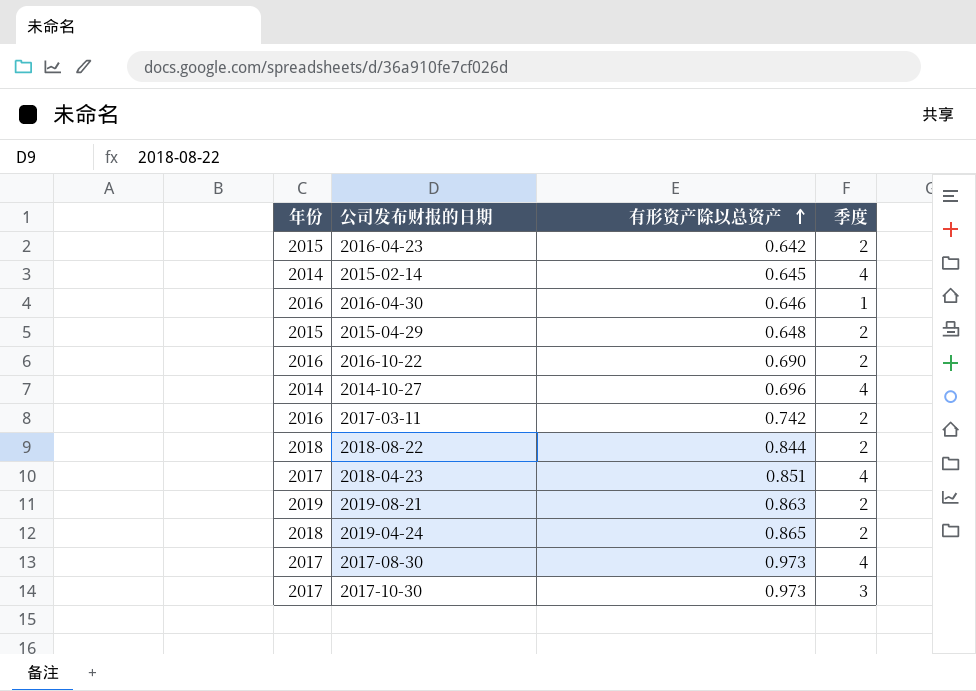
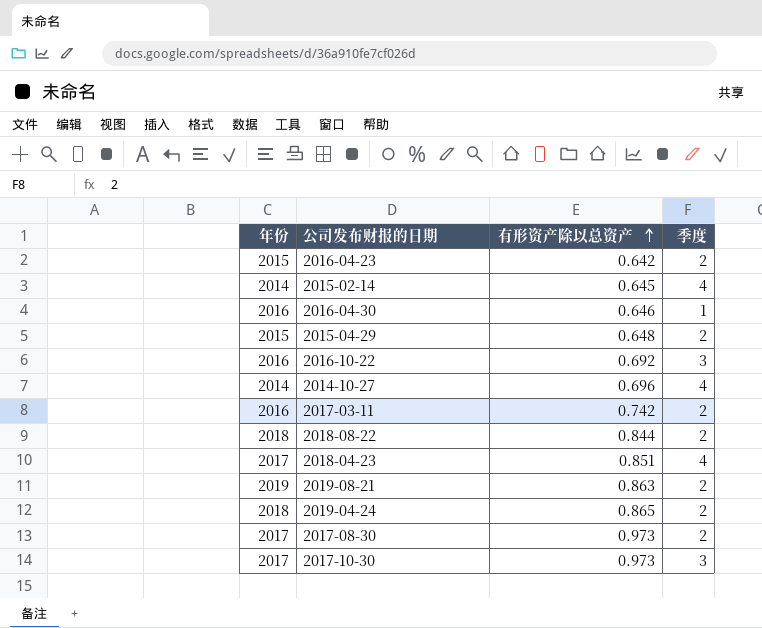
2016-10-22 | 有形资产除以总资产: 0.690 -> 0.692
2016-10-22 | 季度: 2 -> 3
2017-08-30 | 季度: 4 -> 2

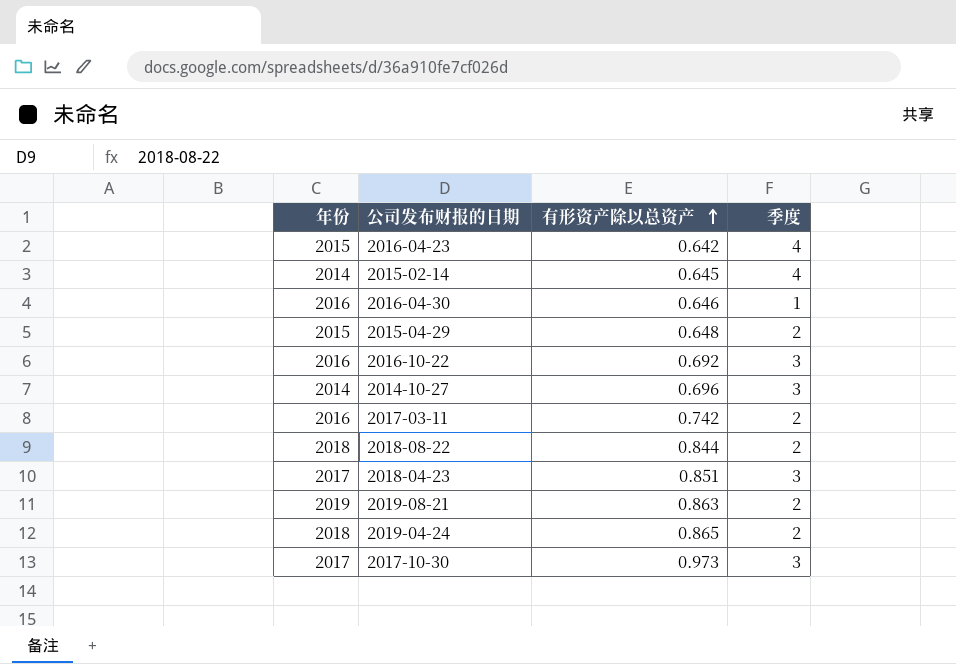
row 2017-08-30: 2017 | 0.973 | 2 -> none
2016-04-23 | 季度: 2 -> 4
2014-10-27 | 季度: 4 -> 3
2018-04-23 | 季度: 4 -> 3

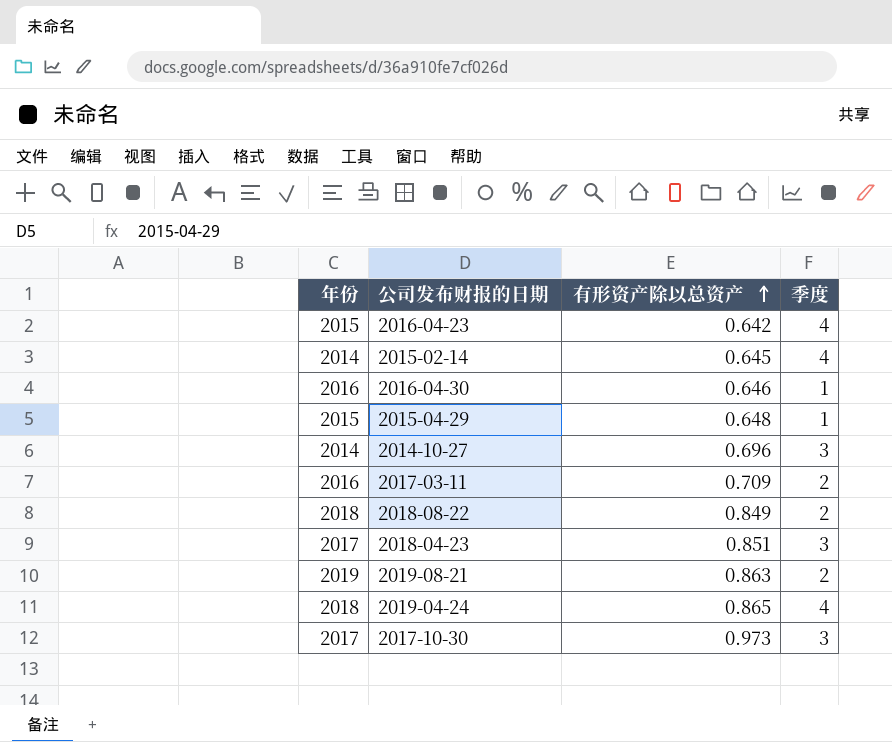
row 2016-10-22: 2016 | 0.692 | 3 -> none
2015-04-29 | 季度: 2 -> 1
2017-03-11 | 有形资产除以总资产: 0.742 -> 0.709
2018-08-22 | 有形资产除以总资产: 0.844 -> 0.849
2019-04-24 | 季度: 2 -> 4

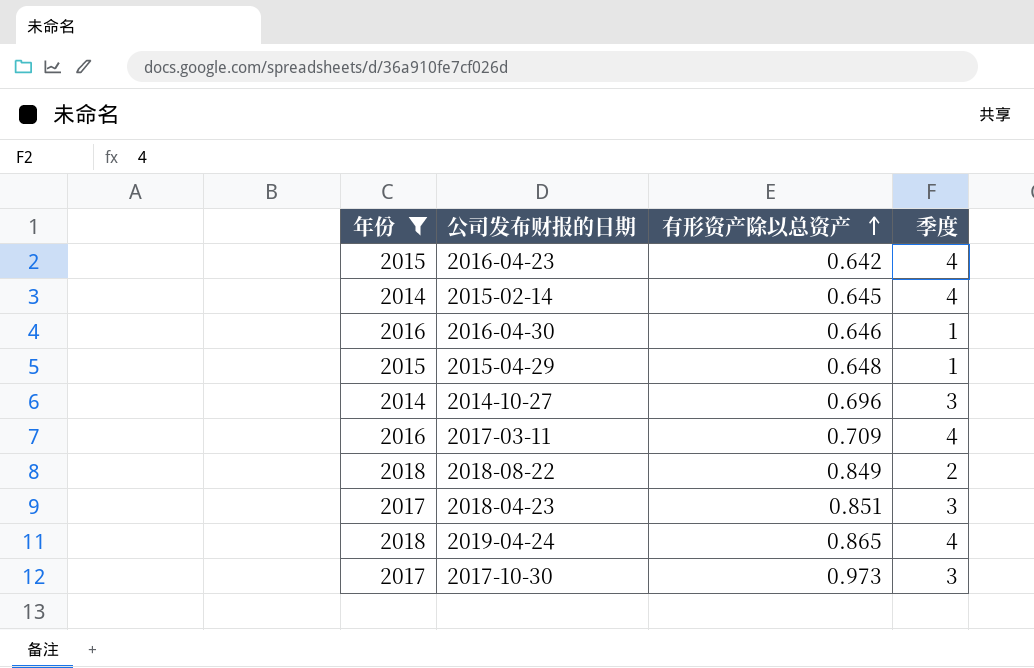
filter: none -> 年份 != 2019
2017-03-11 | 季度: 2 -> 4

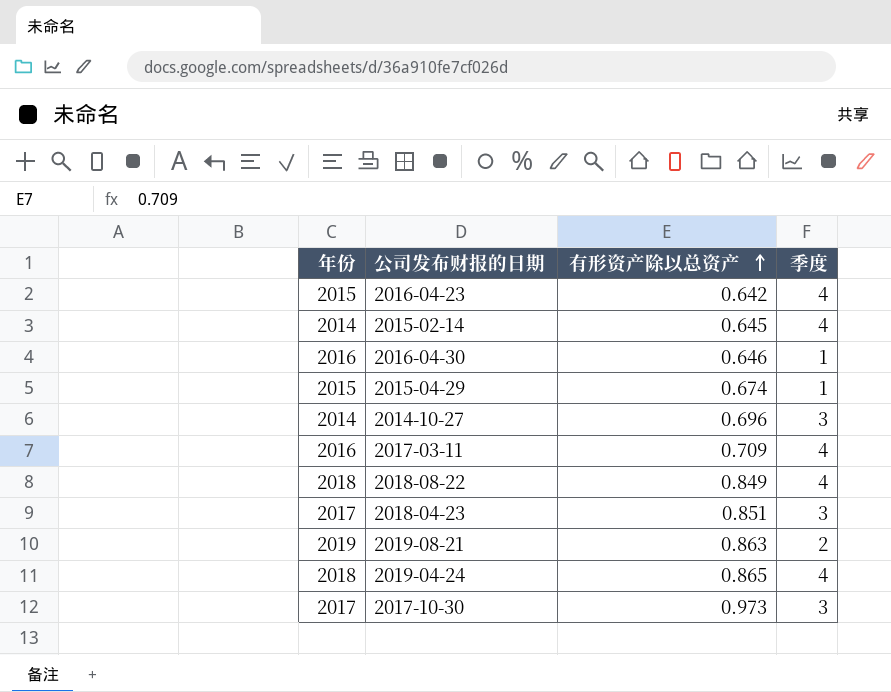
filter: 年份 != 2019 -> none
2015-04-29 | 有形资产除以总资产: 0.648 -> 0.674
2018-08-22 | 季度: 2 -> 4

